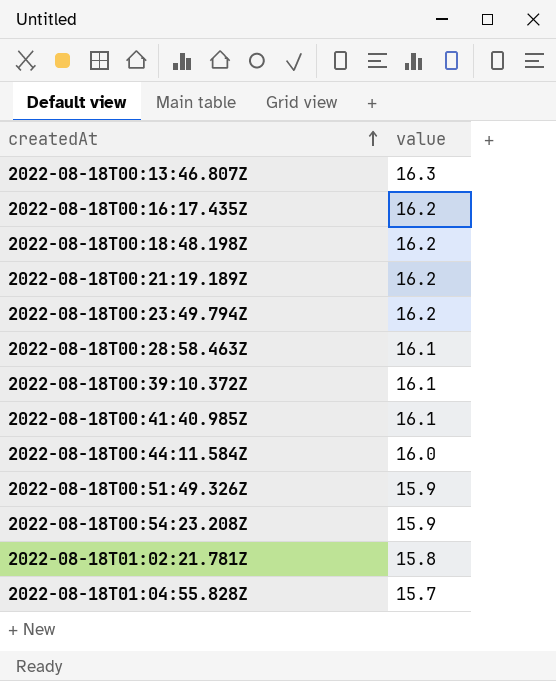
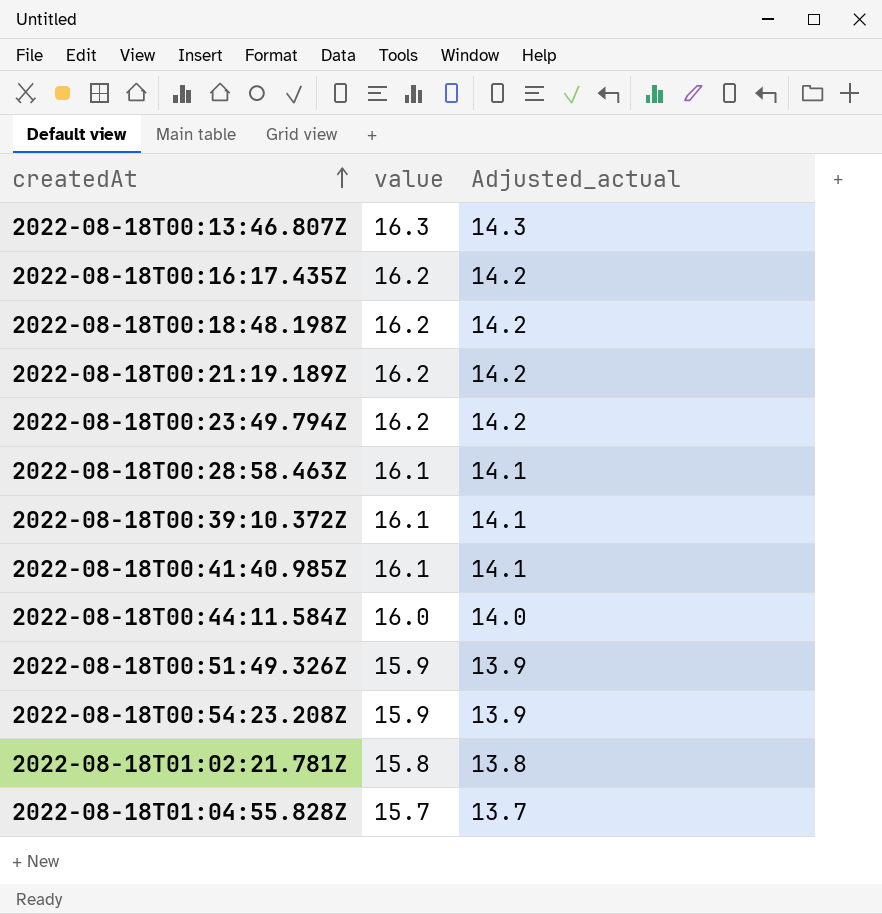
column Adjusted_actual | formula: none -> [value] - 2

